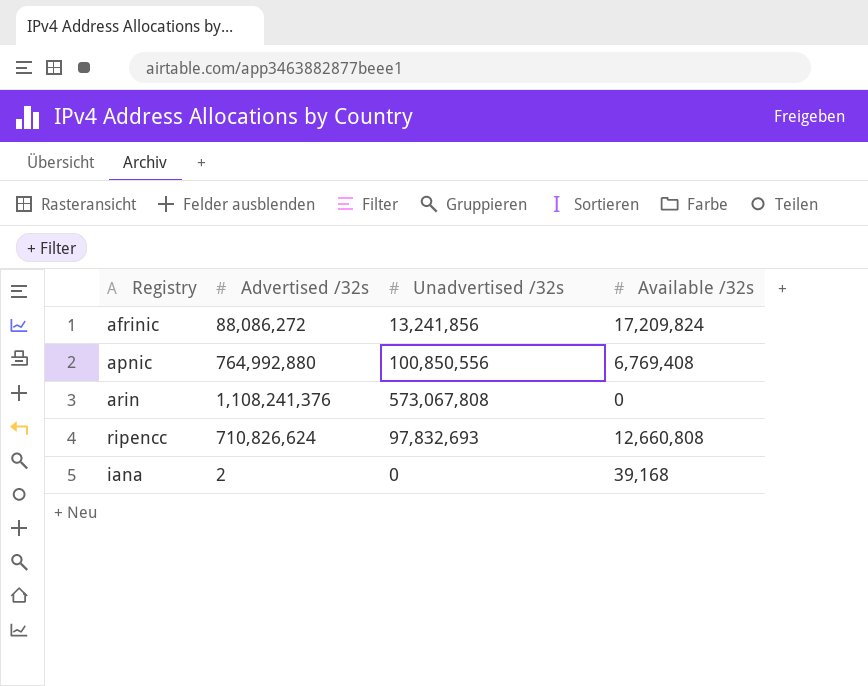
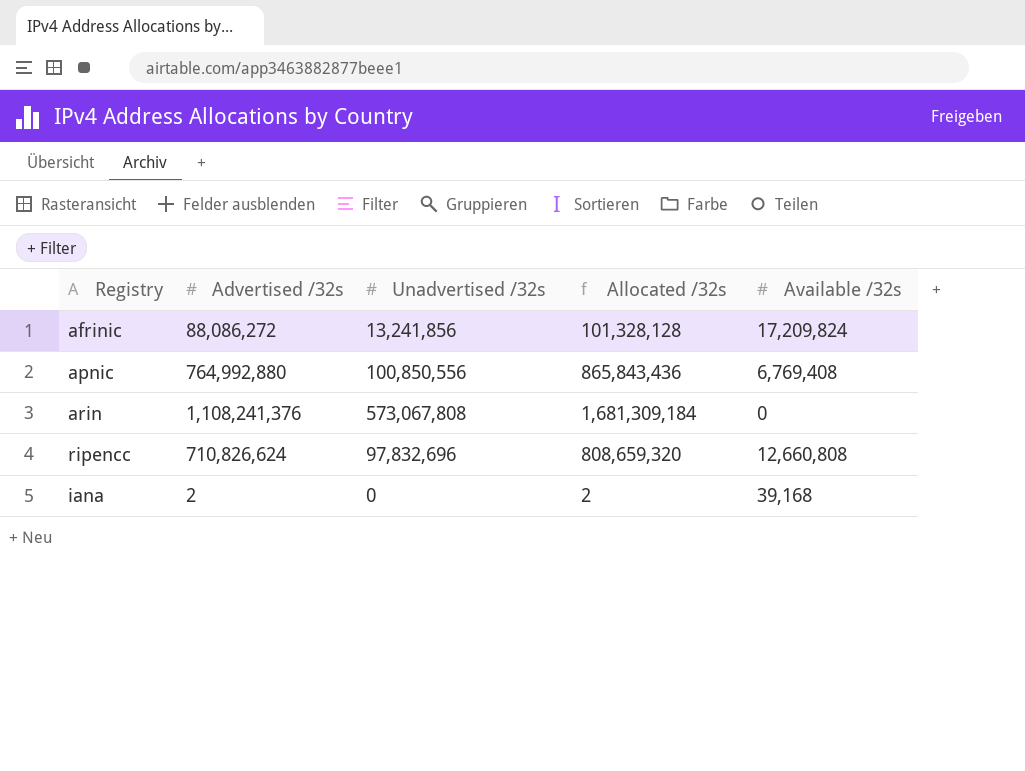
column Allocated /32s | formula: none -> [Advertised /32s] + [Unadvertised /32s]
ripencc | Unadvertised /32s: 97,832,693 -> 97,832,696

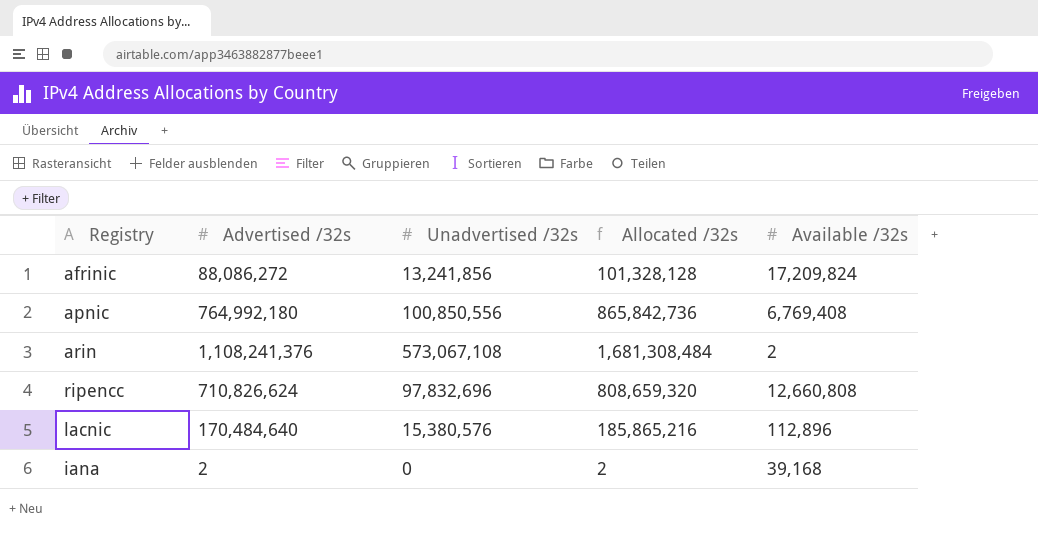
apnic | Advertised /32s: 764,992,880 -> 764,992,180
apnic | Allocated /32s: 865,843,436 -> 865,842,736
arin | Unadvertised /32s: 573,067,808 -> 573,067,108
arin | Allocated /32s: 1,681,309,184 -> 1,681,308,484
arin | Available /32s: 0 -> 2
row lacnic: none -> 170,484,640 | 15,380,576 | 185,865,216 | 112,896

